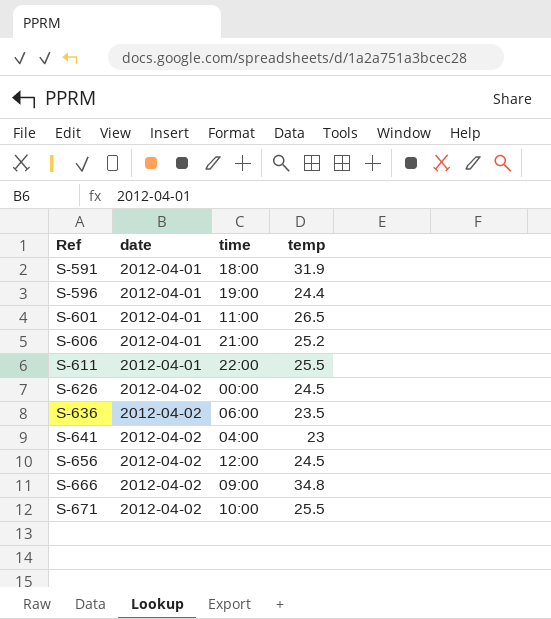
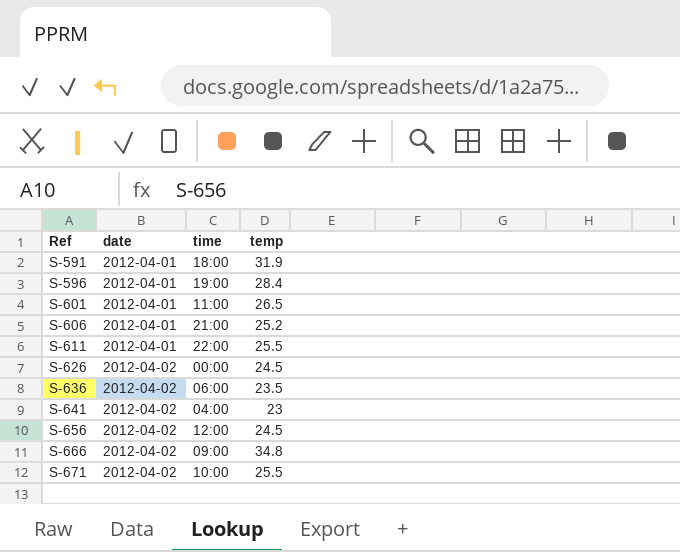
S-596 | temp: 24.4 -> 28.4

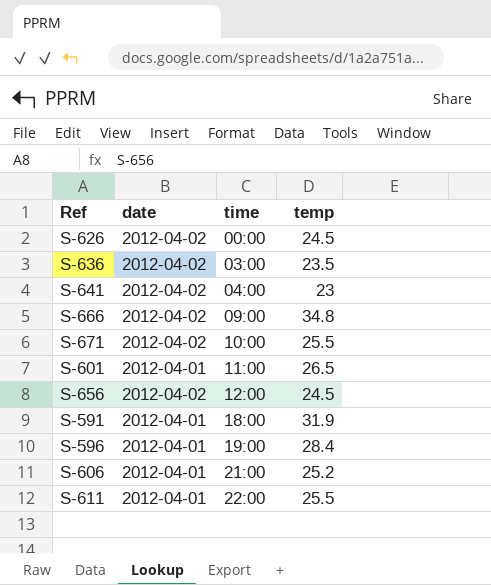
row order: Ref ascending -> time ascending
S-636 | time: 06:00 -> 03:00

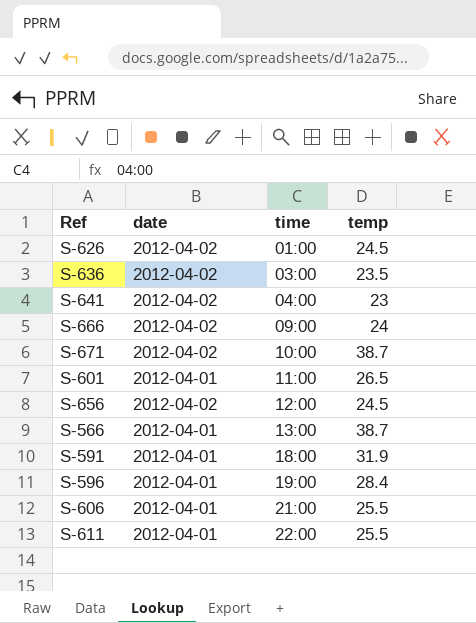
S-626 | time: 00:00 -> 01:00
S-666 | temp: 34.8 -> 24
S-671 | temp: 25.5 -> 38.7
row S-566: none -> 2012-04-01 | 13:00 | 38.7
S-606 | temp: 25.2 -> 25.5

